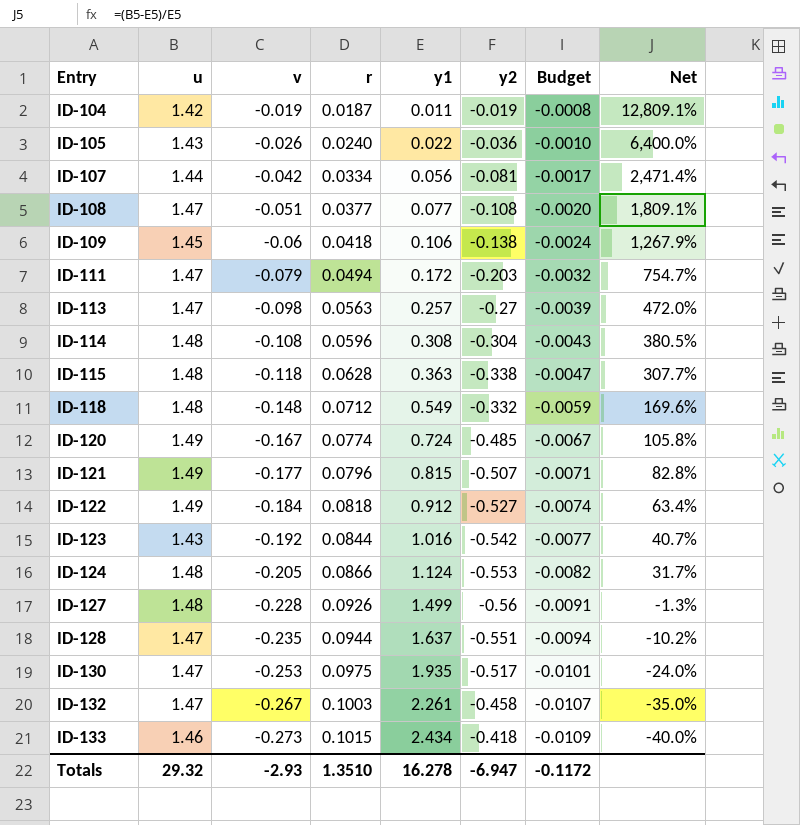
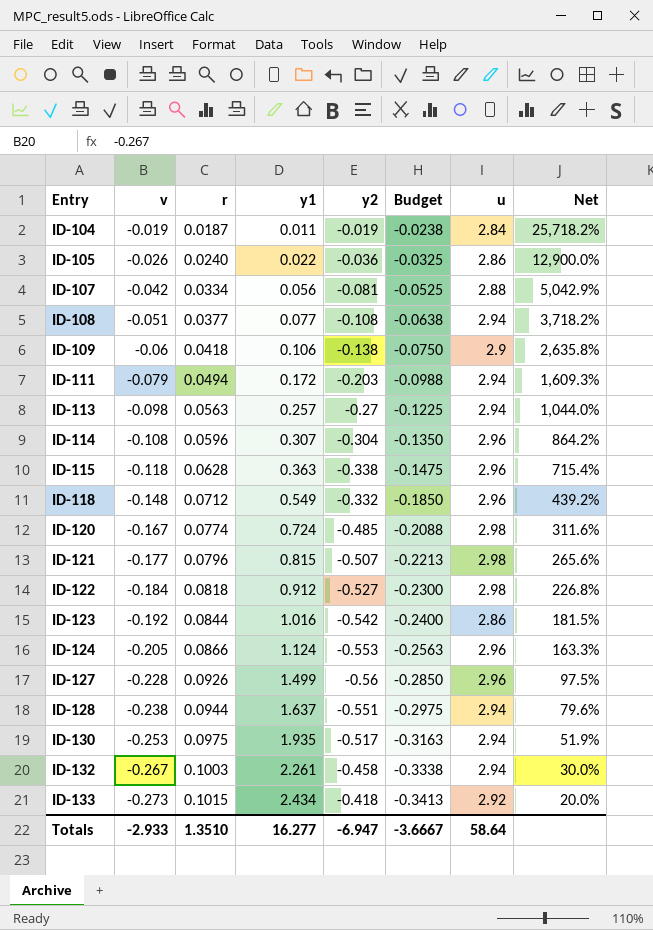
column Budget | formula: [v] * 0.04 -> [v] * 1.25
column u | position: 2 -> 7
ID-104 | u: 1.42 -> 2.84
ID-104 | Net: 12,809.1% -> 25,718.2%
ID-105 | u: 1.43 -> 2.86
ID-105 | Net: 6,400.0% -> 12,900.0%
ID-107 | u: 1.44 -> 2.88
ID-107 | Net: 2,471.4% -> 5,042.9%
ID-108 | u: 1.47 -> 2.94
ID-108 | Net: 1,809.1% -> 3,718.2%
ID-109 | u: 1.45 -> 2.9
ID-109 | Net: 1,267.9% -> 2,635.8%
ID-111 | u: 1.47 -> 2.94
ID-111 | Net: 754.7% -> 1,609.3%
ID-113 | u: 1.47 -> 2.94
ID-113 | Net: 472.0% -> 1,044.0%
ID-114 | y1: 0.308 -> 0.307
ID-114 | u: 1.48 -> 2.96
ID-114 | Net: 380.5% -> 864.2%
ID-115 | u: 1.48 -> 2.96
ID-115 | Net: 307.7% -> 715.4%
ID-118 | u: 1.48 -> 2.96
ID-118 | Net: 169.6% -> 439.2%
ID-120 | u: 1.49 -> 2.98
ID-120 | Net: 105.8% -> 311.6%
ID-121 | u: 1.49 -> 2.98
ID-121 | Net: 82.8% -> 265.6%
ID-122 | u: 1.49 -> 2.98
ID-122 | Net: 63.4% -> 226.8%
ID-123 | u: 1.43 -> 2.86
ID-123 | Net: 40.7% -> 181.5%
ID-124 | u: 1.48 -> 2.96
ID-124 | Net: 31.7% -> 163.3%
ID-127 | u: 1.48 -> 2.96
ID-127 | Net: -1.3% -> 97.5%
ID-128 | v: -0.235 -> -0.238
ID-128 | u: 1.47 -> 2.94
ID-128 | Net: -10.2% -> 79.6%
ID-130 | u: 1.47 -> 2.94
ID-130 | Net: -24.0% -> 51.9%
ID-132 | u: 1.47 -> 2.94
ID-132 | Net: -35.0% -> 30.0%
ID-133 | u: 1.46 -> 2.92
ID-133 | Net: -40.0% -> 20.0%
Totals | v: -2.93 -> -2.933
Totals | y1: 16.278 -> 16.277
Totals | Budget: -0.1172 -> -3.6667
Totals | u: 29.32 -> 58.64

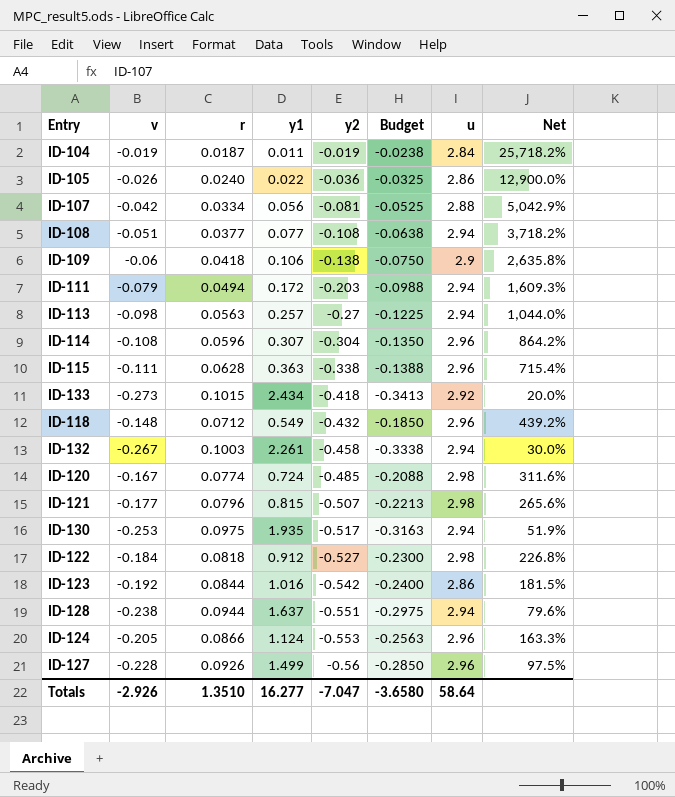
row order: Entry ascending -> y2 descending
ID-115 | v: -0.118 -> -0.111
ID-115 | Budget: -0.1475 -> -0.1388
ID-118 | y2: -0.332 -> -0.432
Totals | v: -2.933 -> -2.926
Totals | y2: -6.947 -> -7.047
Totals | Budget: -3.6667 -> -3.6580

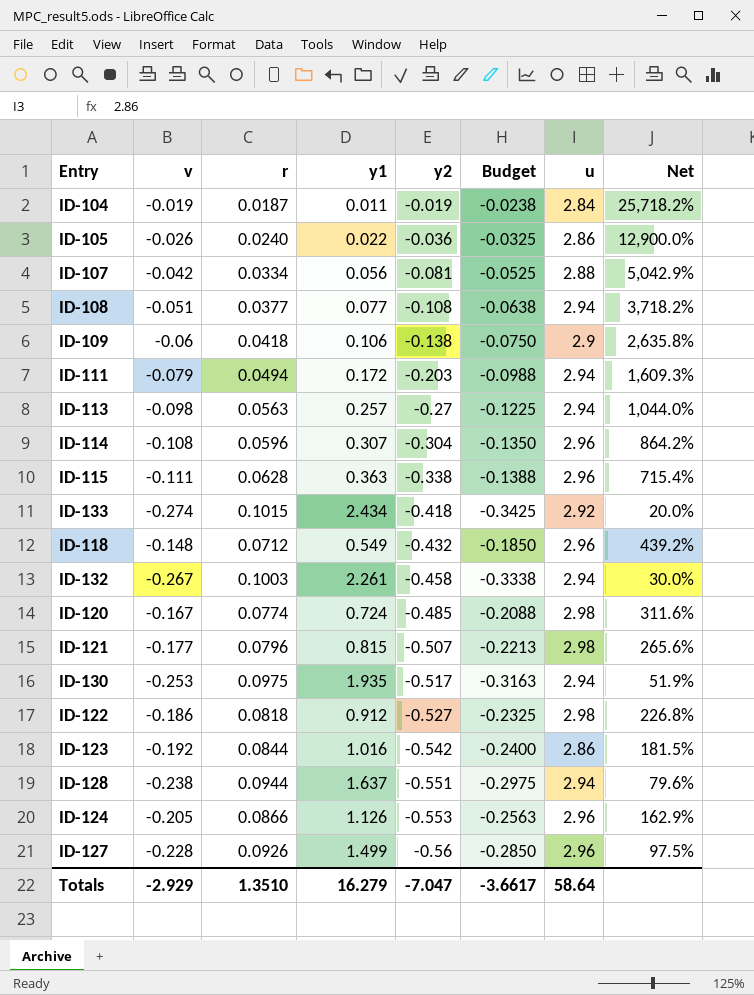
ID-133 | v: -0.273 -> -0.274
ID-133 | Budget: -0.3413 -> -0.3425
ID-122 | v: -0.184 -> -0.186
ID-122 | Budget: -0.2300 -> -0.2325
ID-124 | y1: 1.124 -> 1.126
ID-124 | Net: 163.3% -> 162.9%
Totals | v: -2.926 -> -2.929
Totals | y1: 16.277 -> 16.279
Totals | Budget: -3.6580 -> -3.6617

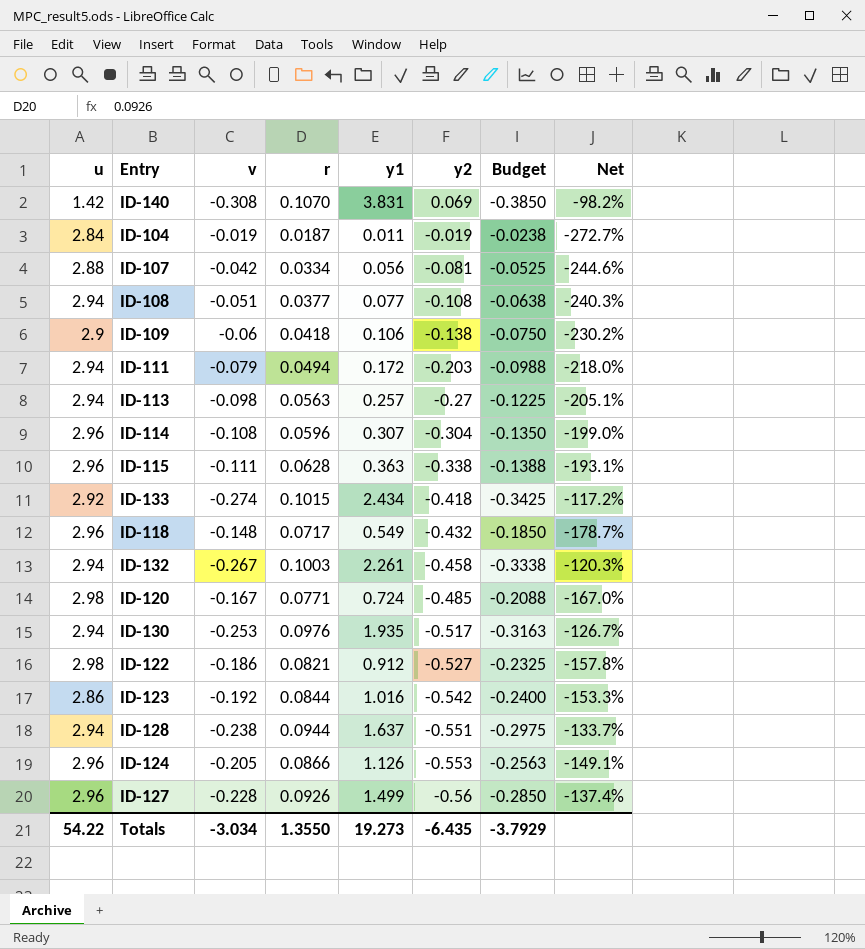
column u | position: 7 -> 1
column Net | formula: ([u] - [y1]) / [y1] -> ([y2] - [y1]) / [y1]
row ID-105: -0.026 | 0.0240 | 0.022 | -0.036 | -0.0325 | 2.86 | 12,900.0% -> none
row ID-121: -0.177 | 0.0796 | 0.815 | -0.507 | -0.2213 | 2.98 | 265.6% -> none
row ID-140: none -> 1.42 | -0.308 | 0.1070 | 3.831 | 0.069 | -0.3850 | -98.2%
ID-118 | r: 0.0712 -> 0.0717
ID-120 | r: 0.0774 -> 0.0771
ID-130 | r: 0.0975 -> 0.0976
ID-122 | r: 0.0818 -> 0.0821
Totals | u: 58.64 -> 54.22
Totals | v: -2.929 -> -3.034
Totals | r: 1.3510 -> 1.3550
Totals | y1: 16.279 -> 19.273
Totals | y2: -7.047 -> -6.435
Totals | Budget: -3.6617 -> -3.7929

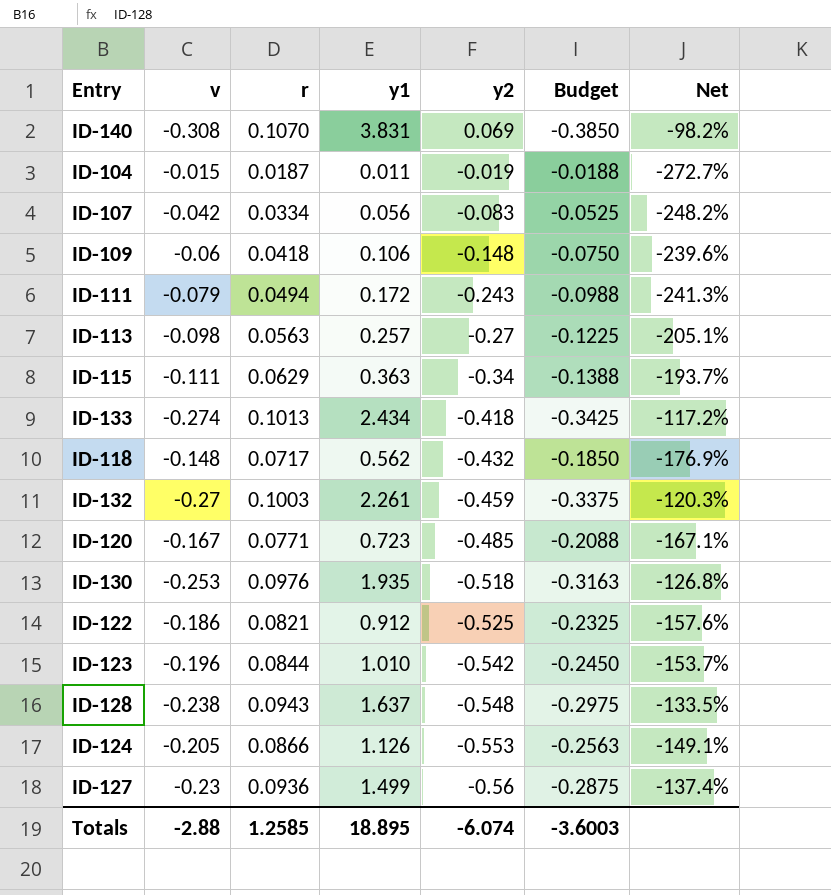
column u | position: 1 -> none
row ID-108: 2.94 | -0.051 | 0.0377 | 0.077 | -0.108 | -0.0638 | -240.3% -> none
row ID-114: 2.96 | -0.108 | 0.0596 | 0.307 | -0.304 | -0.1350 | -199.0% -> none
ID-104 | v: -0.019 -> -0.015
ID-104 | Budget: -0.0238 -> -0.0188
ID-107 | y2: -0.081 -> -0.083
ID-107 | Net: -244.6% -> -248.2%
ID-109 | y2: -0.138 -> -0.148
ID-109 | Net: -230.2% -> -239.6%
ID-111 | y2: -0.203 -> -0.243
ID-111 | Net: -218.0% -> -241.3%
ID-115 | r: 0.0628 -> 0.0629
ID-115 | y2: -0.338 -> -0.34
ID-115 | Net: -193.1% -> -193.7%
ID-133 | r: 0.1015 -> 0.1013
ID-118 | y1: 0.549 -> 0.562
ID-118 | Net: -178.7% -> -176.9%
ID-132 | v: -0.267 -> -0.27
ID-132 | y2: -0.458 -> -0.459
ID-132 | Budget: -0.3338 -> -0.3375
ID-120 | y1: 0.724 -> 0.723
ID-120 | Net: -167.0% -> -167.1%
ID-130 | y2: -0.517 -> -0.518
ID-130 | Net: -126.7% -> -126.8%
ID-122 | y2: -0.527 -> -0.525
ID-122 | Net: -157.8% -> -157.6%
ID-123 | v: -0.192 -> -0.196
ID-123 | y1: 1.016 -> 1.010
ID-123 | Budget: -0.2400 -> -0.2450
ID-123 | Net: -153.3% -> -153.7%
ID-128 | r: 0.0944 -> 0.0943
ID-128 | y2: -0.551 -> -0.548
ID-128 | Net: -133.7% -> -133.5%
ID-127 | v: -0.228 -> -0.23
ID-127 | r: 0.0926 -> 0.0936
ID-127 | Budget: -0.2850 -> -0.2875
Totals | v: -3.034 -> -2.88
Totals | r: 1.3550 -> 1.2585
Totals | y1: 19.273 -> 18.895
Totals | y2: -6.435 -> -6.074
Totals | Budget: -3.7929 -> -3.6003

